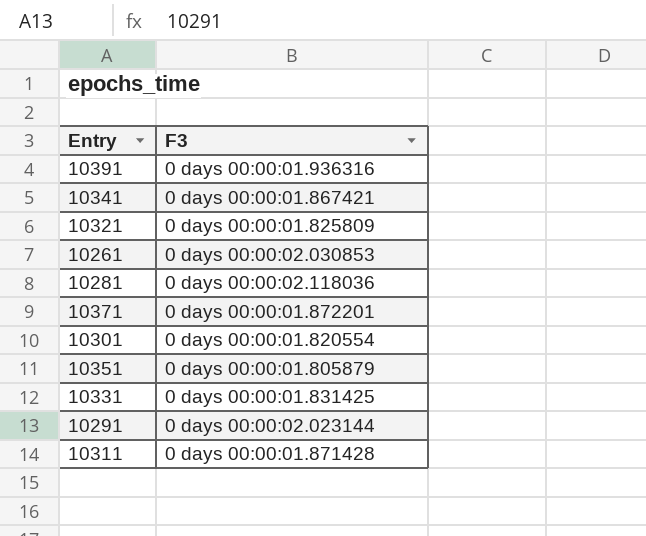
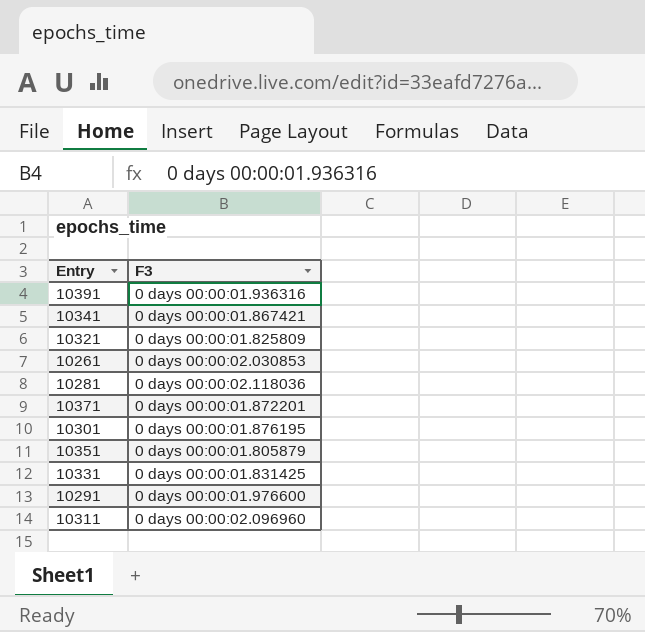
10301 | F3: 0 days 00:00:01.820554 -> 0 days 00:00:01.876195
10291 | F3: 0 days 00:00:02.023144 -> 0 days 00:00:01.976600
10311 | F3: 0 days 00:00:01.871428 -> 0 days 00:00:02.096960

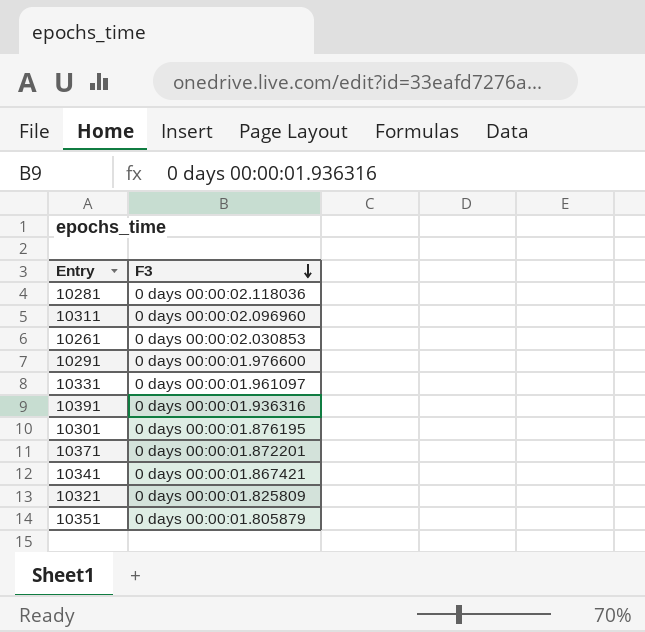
row order: none -> F3 descending
10331 | F3: 0 days 00:00:01.831425 -> 0 days 00:00:01.961097

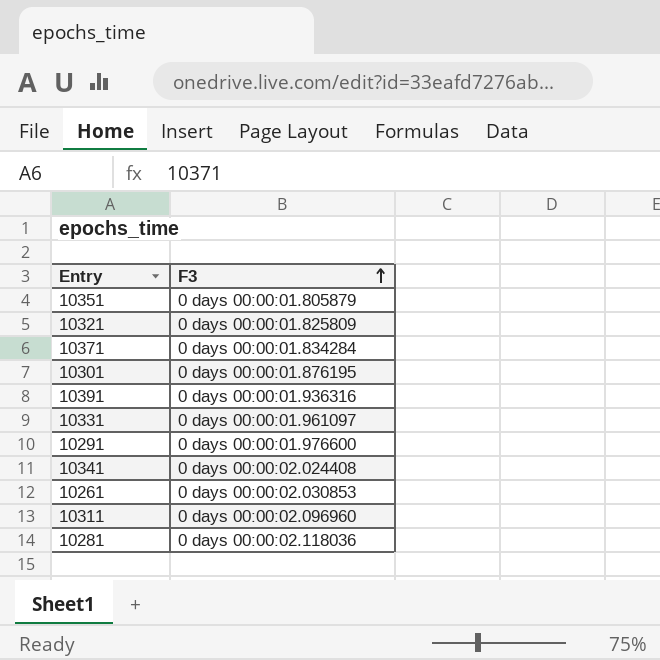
row order: F3 descending -> F3 ascending
10371 | F3: 0 days 00:00:01.872201 -> 0 days 00:00:01.834284
10341 | F3: 0 days 00:00:01.867421 -> 0 days 00:00:02.024408

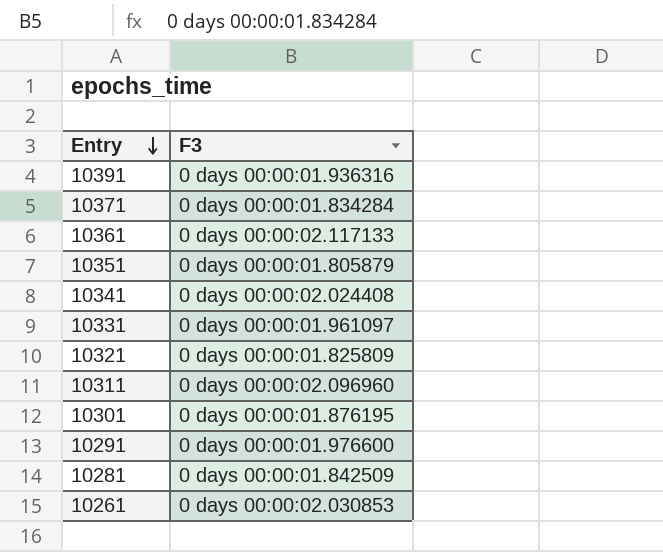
row order: F3 ascending -> Entry descending
row 10361: none -> 0 days 00:00:02.117133
10281 | F3: 0 days 00:00:02.118036 -> 0 days 00:00:01.842509

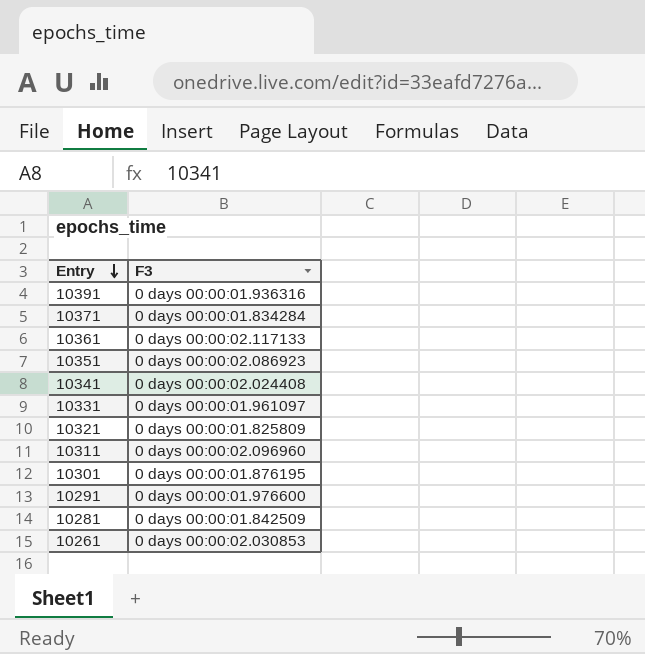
10351 | F3: 0 days 00:00:01.805879 -> 0 days 00:00:02.086923

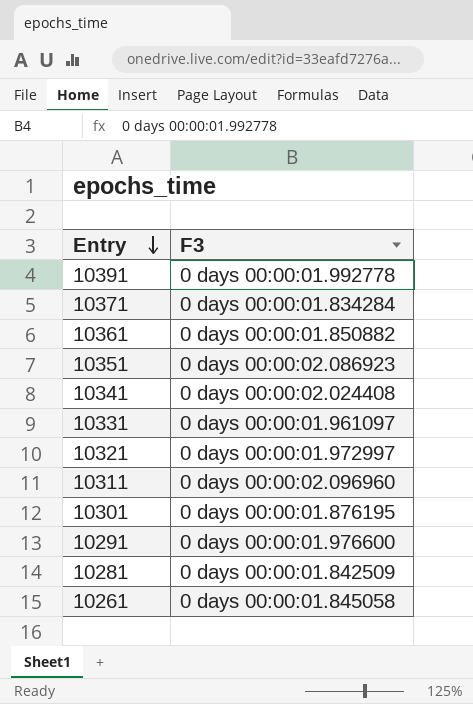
10391 | F3: 0 days 00:00:01.936316 -> 0 days 00:00:01.992778
10361 | F3: 0 days 00:00:02.117133 -> 0 days 00:00:01.850882
10321 | F3: 0 days 00:00:01.825809 -> 0 days 00:00:01.972997
10261 | F3: 0 days 00:00:02.030853 -> 0 days 00:00:01.845058

